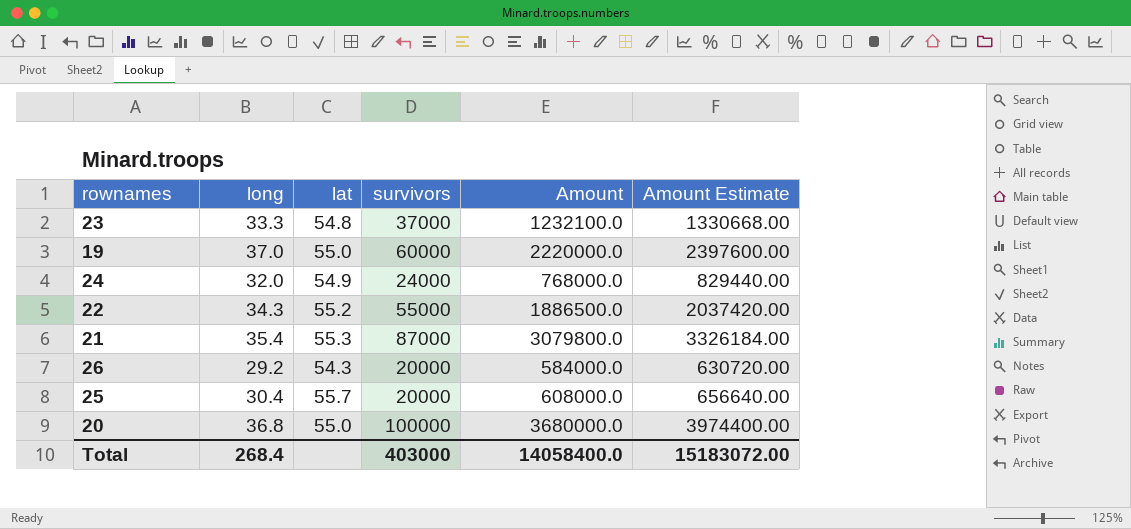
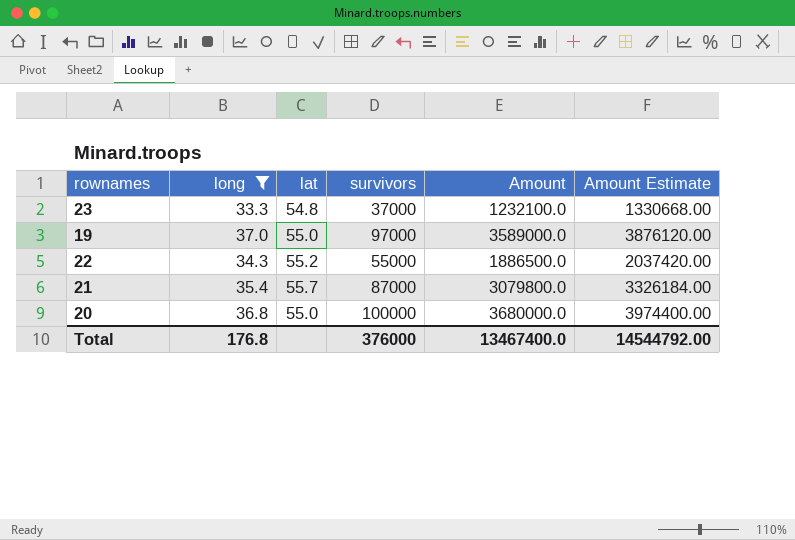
filter: none -> long >= 33.3
19 | survivors: 60000 -> 97000
19 | Amount: 2220000.0 -> 3589000.0
19 | Amount Estimate: 2397600.00 -> 3876120.00
21 | lat: 55.3 -> 55.7
Total | long: 268.4 -> 176.8
Total | survivors: 403000 -> 376000
Total | Amount: 14058400.0 -> 13467400.0
Total | Amount Estimate: 15183072.00 -> 14544792.00

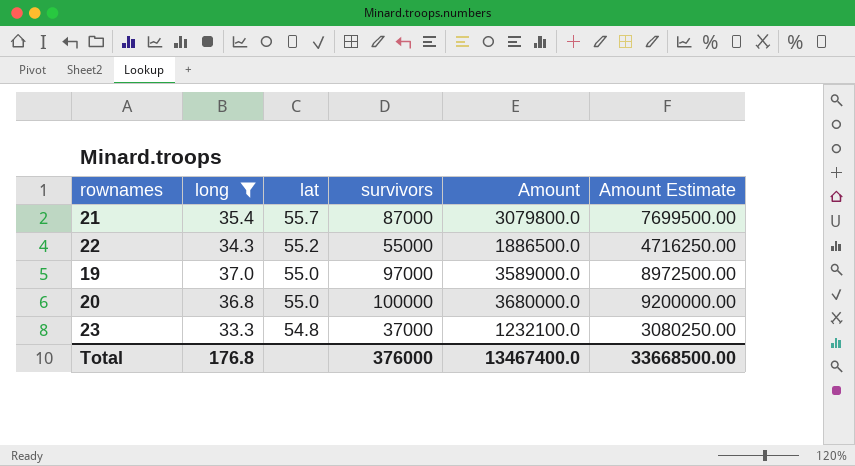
row order: none -> lat descending
column Amount Estimate | formula: [Amount] * 1.08 -> [Amount] * 2.5
Total | Amount Estimate: 14544792.00 -> 33668500.00

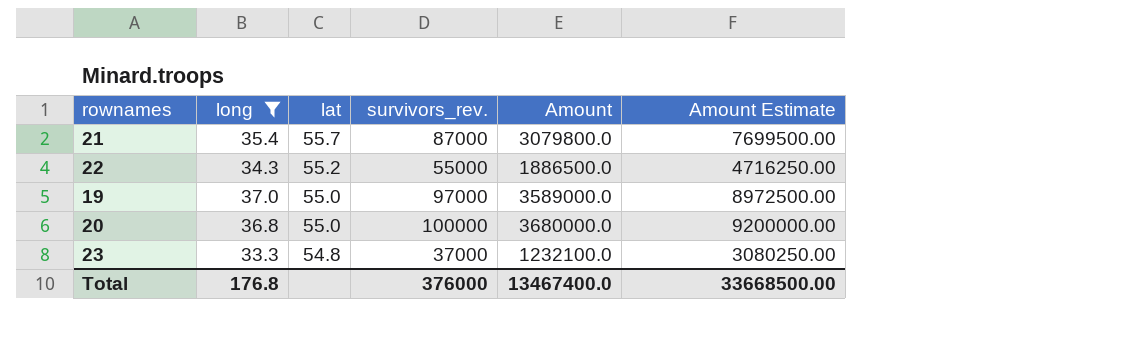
column name: survivors -> survivors_rev.

